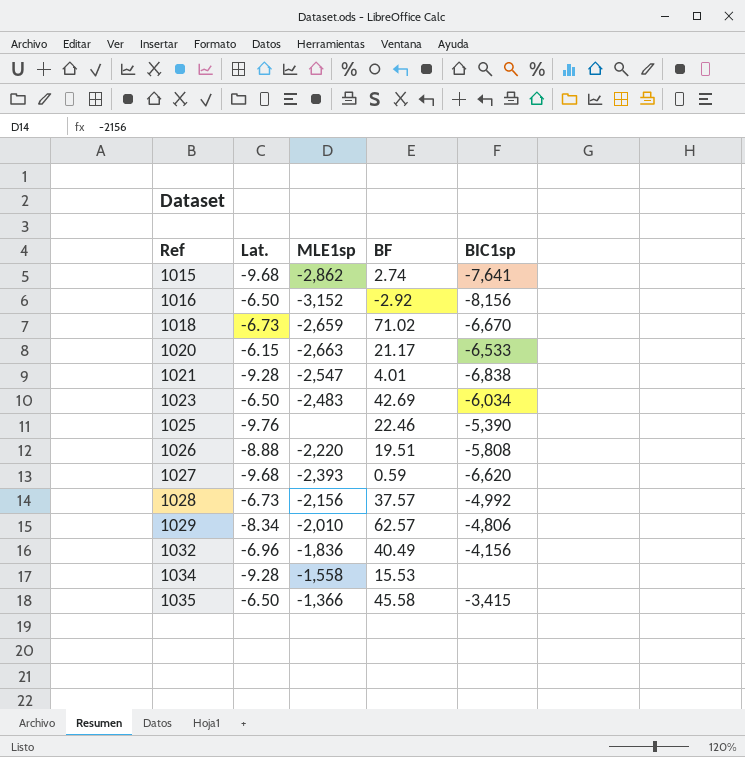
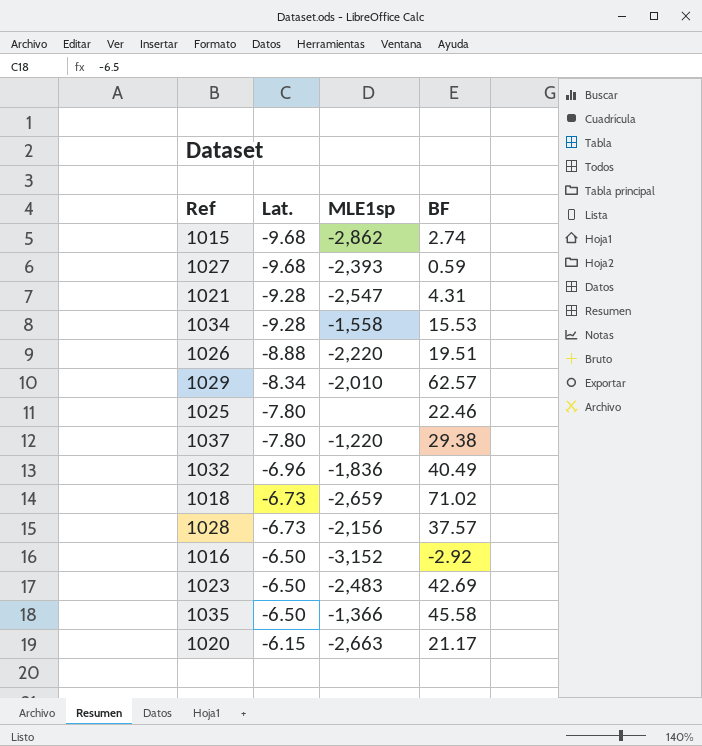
row order: Ref ascending -> Lat. ascending
column BIC1sp | position: 5 -> none
1021 | BF: 4.01 -> 4.31
1025 | Lat.: -9.76 -> -7.80
row 1037: none -> -7.80 | -1,220 | 29.38

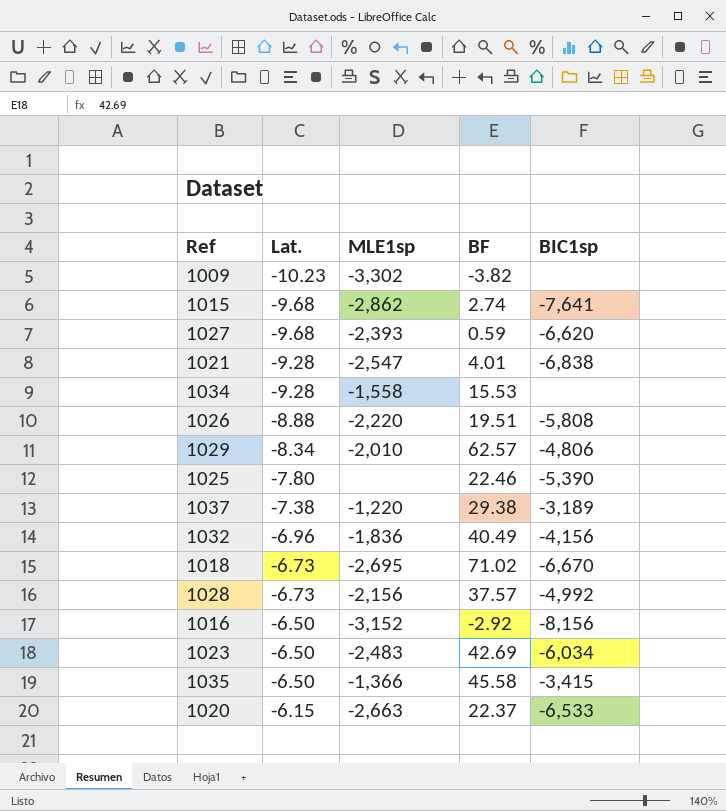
column BIC1sp | position: none -> 5
row 1009: none -> -10.23 | -3,302 | -3.82 | none
1021 | BF: 4.31 -> 4.01
1037 | Lat.: -7.80 -> -7.38
1018 | MLE1sp: -2,659 -> -2,695
1020 | BF: 21.17 -> 22.37

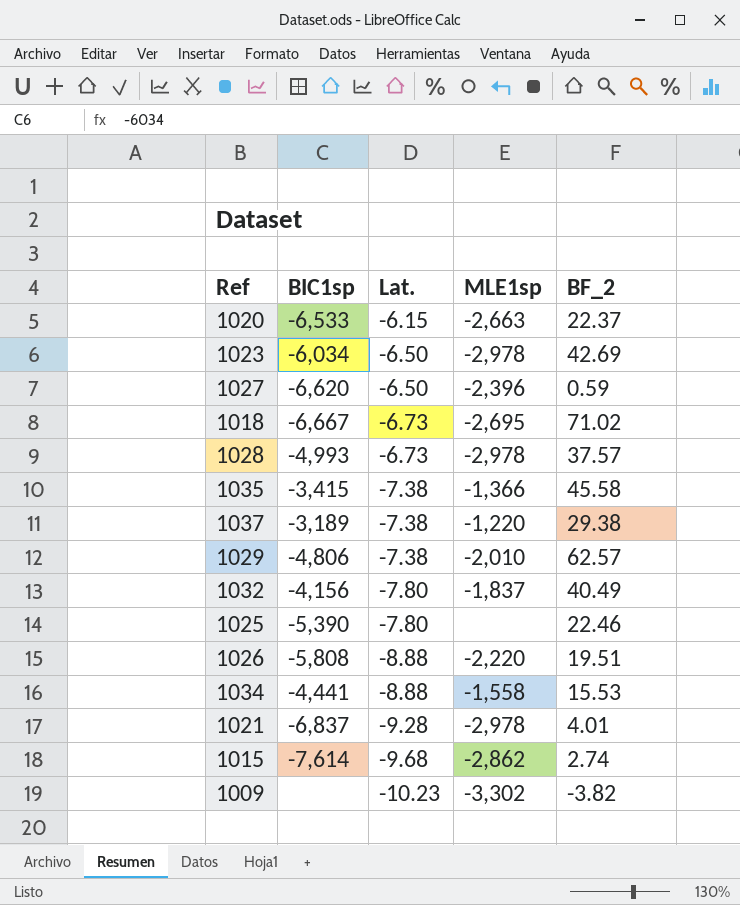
row order: Lat. ascending -> Lat. descending
column BIC1sp | position: 5 -> 2
column name: BF -> BF_2
row 1016: -6.50 | -3,152 | -2.92 | -8,156 -> none
1023 | MLE1sp: -2,483 -> -2,978
1027 | Lat.: -9.68 -> -6.50
1027 | MLE1sp: -2,393 -> -2,396
1018 | BIC1sp: -6,670 -> -6,667
1028 | BIC1sp: -4,992 -> -4,993
1028 | MLE1sp: -2,156 -> -2,978
1035 | Lat.: -6.50 -> -7.38
1029 | Lat.: -8.34 -> -7.38
1032 | Lat.: -6.96 -> -7.80
1032 | MLE1sp: -1,836 -> -1,837
1034 | BIC1sp: none -> -4,441
1034 | Lat.: -9.28 -> -8.88
1021 | BIC1sp: -6,838 -> -6,837
1021 | MLE1sp: -2,547 -> -2,978
1015 | BIC1sp: -7,641 -> -7,614

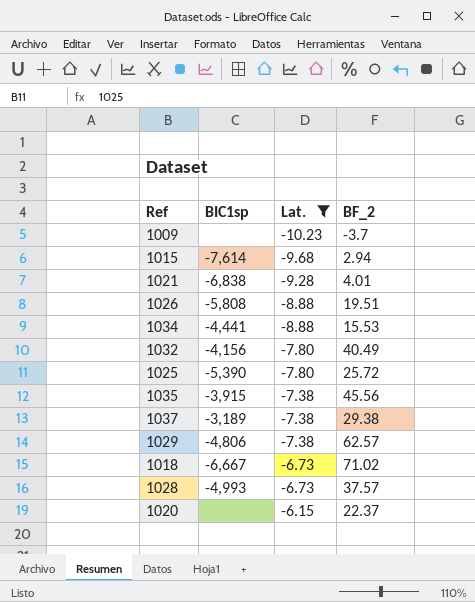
filter: none -> Lat. != -6.50
row order: Lat. descending -> Lat. ascending
column MLE1sp | position: 4 -> none
1009 | BF_2: -3.82 -> -3.7
1015 | BF_2: 2.74 -> 2.94
1021 | BIC1sp: -6,837 -> -6,838
1025 | BF_2: 22.46 -> 25.72
1035 | BIC1sp: -3,415 -> -3,915
1035 | BF_2: 45.58 -> 45.56
1020 | BIC1sp: -6,533 -> none

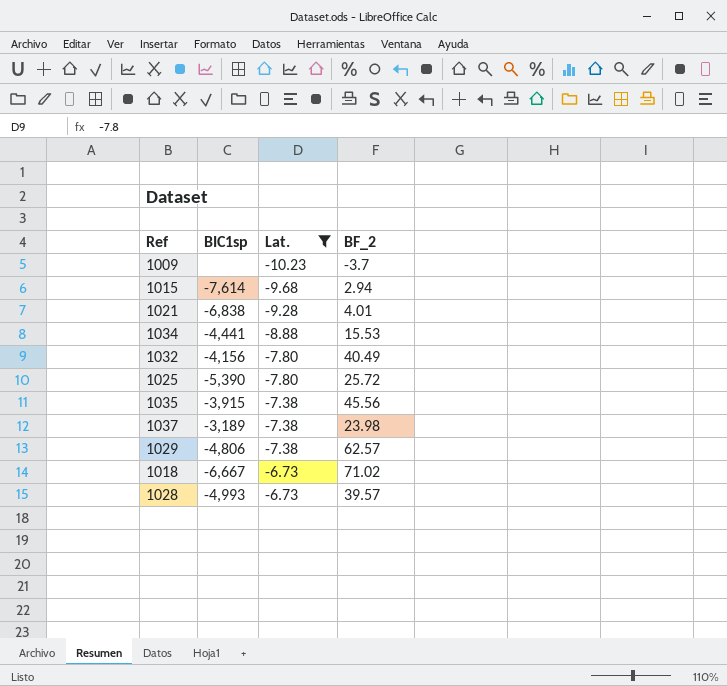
row 1026: -5,808 | -8.88 | 19.51 -> none
row 1020: none | -6.15 | 22.37 -> none
1037 | BF_2: 29.38 -> 23.98
1028 | BF_2: 37.57 -> 39.57

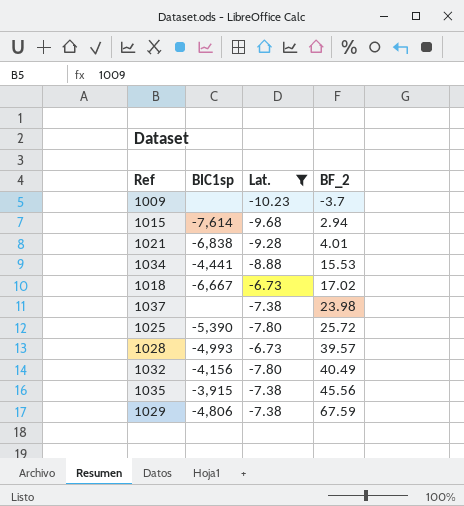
row order: Lat. ascending -> BF_2 ascending
1018 | BF_2: 71.02 -> 17.02
1037 | BIC1sp: -3,189 -> none
1029 | BF_2: 62.57 -> 67.59

